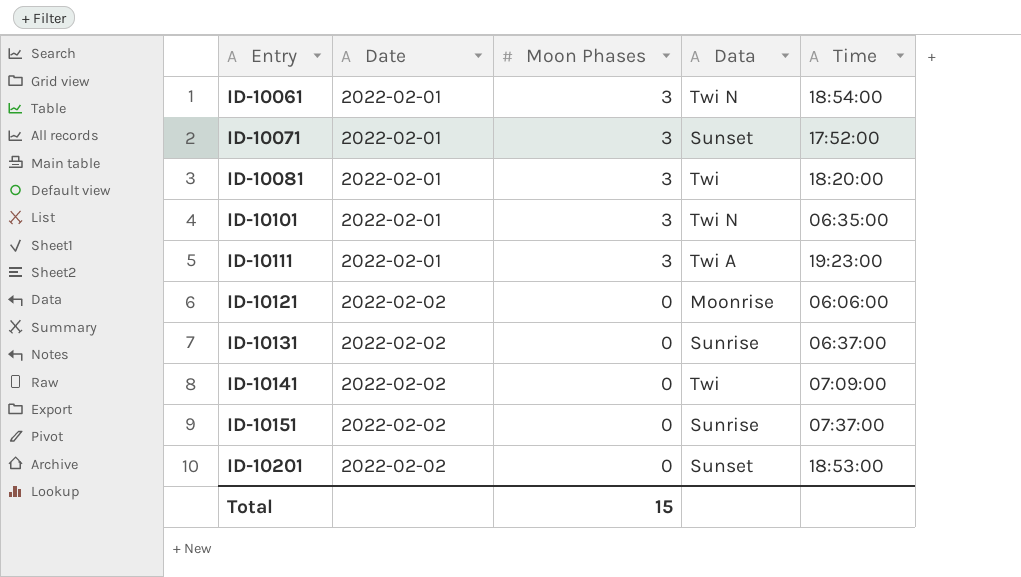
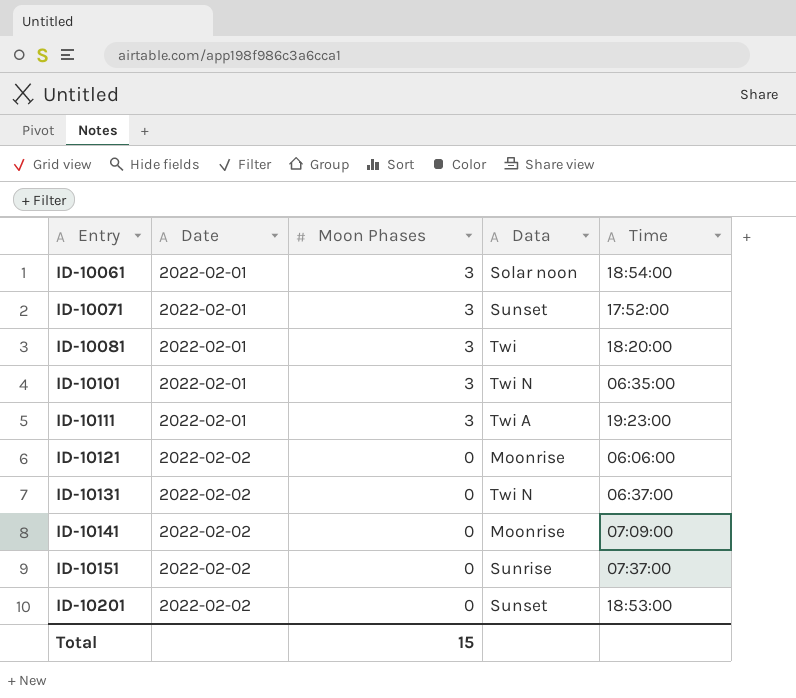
ID-10061 | Data: Twi N -> Solar noon
ID-10131 | Data: Sunrise -> Twi N
ID-10141 | Data: Twi -> Moonrise

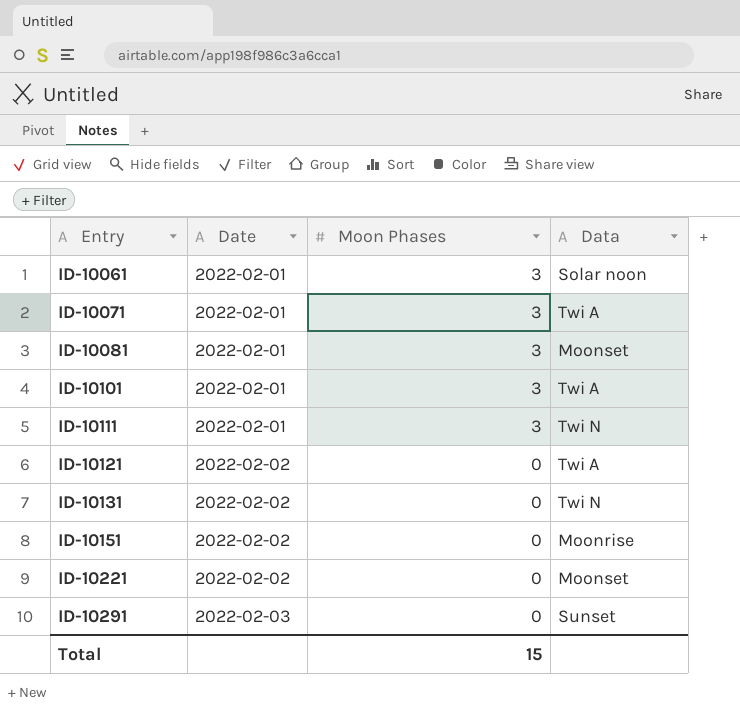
column Time | position: 5 -> none
row ID-10141: 2022-02-02 | 0 | Moonrise | 07:09:00 -> none
row ID-10201: 2022-02-02 | 0 | Sunset | 18:53:00 -> none
ID-10071 | Data: Sunset -> Twi A
ID-10081 | Data: Twi -> Moonset
ID-10101 | Data: Twi N -> Twi A
ID-10111 | Data: Twi A -> Twi N
ID-10121 | Data: Moonrise -> Twi A
ID-10151 | Data: Sunrise -> Moonrise
row ID-10221: none -> 2022-02-02 | 0 | Moonset
row ID-10291: none -> 2022-02-03 | 0 | Sunset

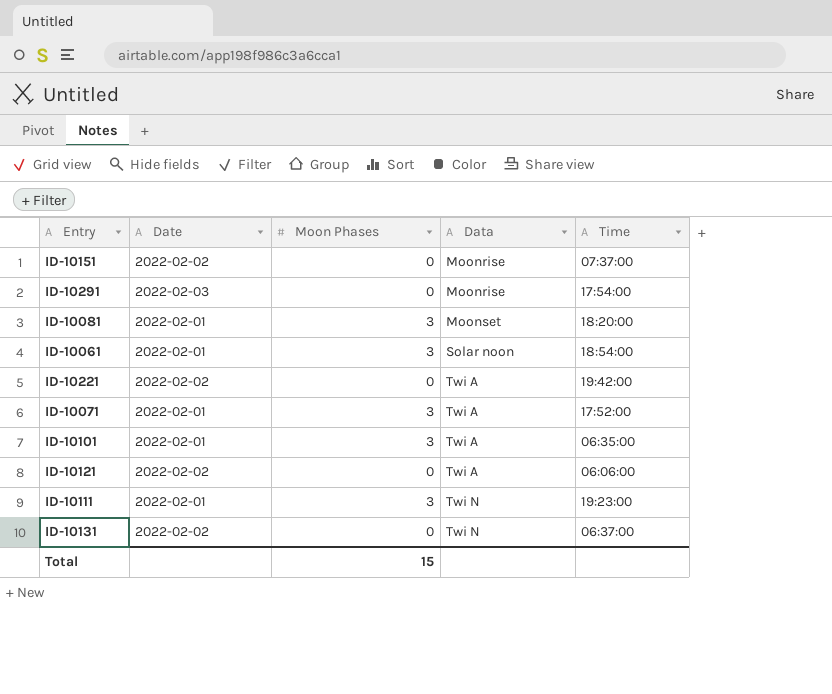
row order: Entry ascending -> Data ascending
column Time | position: none -> 5
ID-10291 | Data: Sunset -> Moonrise
ID-10221 | Data: Moonset -> Twi A

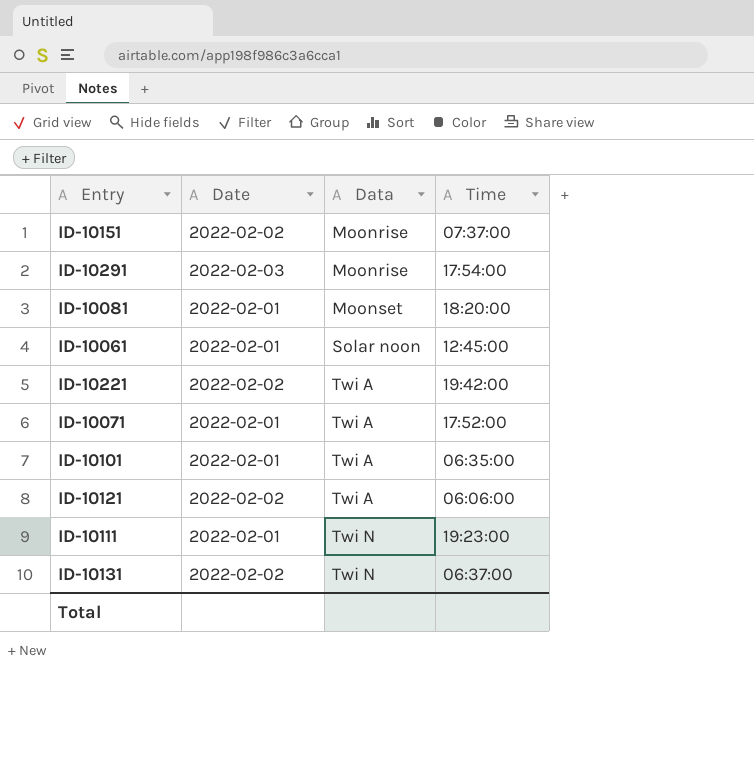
column Moon Phases | position: 3 -> none
ID-10061 | Time: 18:54:00 -> 12:45:00

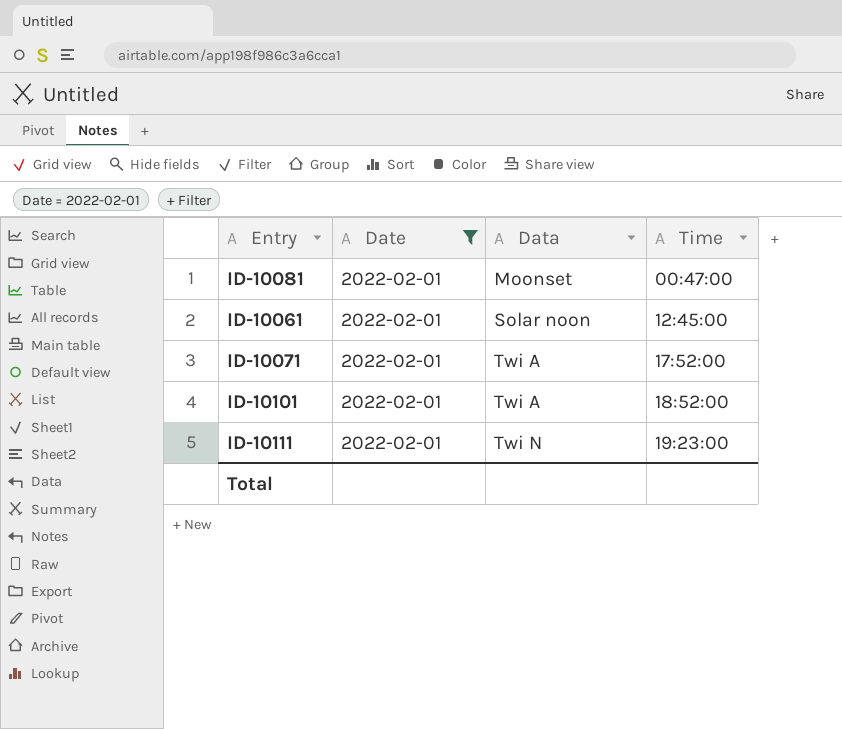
filter: none -> Date = 2022-02-01
ID-10081 | Time: 18:20:00 -> 00:47:00
ID-10101 | Time: 06:35:00 -> 18:52:00

